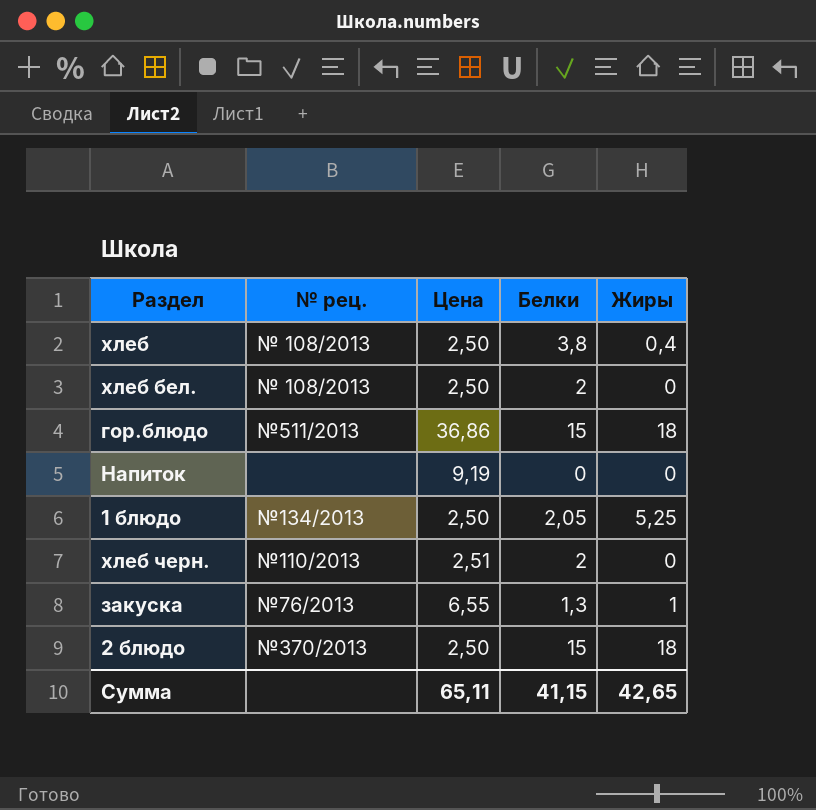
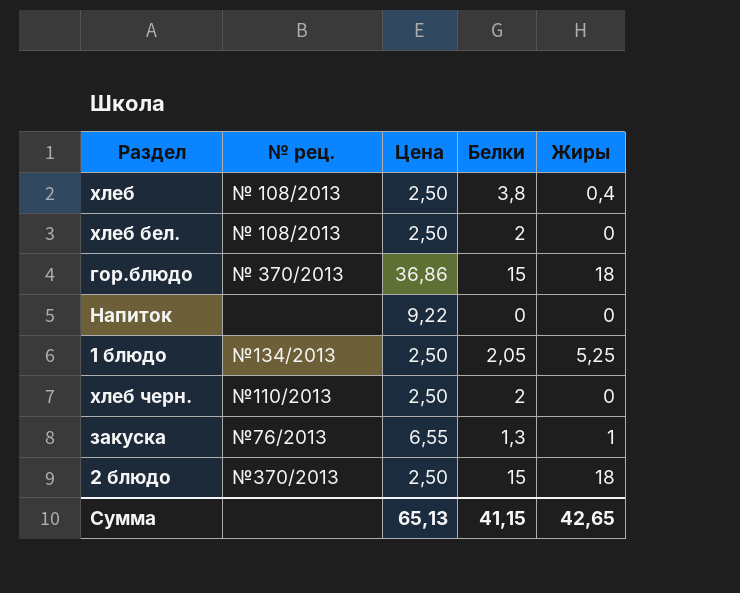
гор.блюдо | № рец.: №511/2013 -> № 370/2013
Напиток | Цена: 9,19 -> 9,22
хлеб черн. | Цена: 2,51 -> 2,50
Сумма | Цена: 65,11 -> 65,13

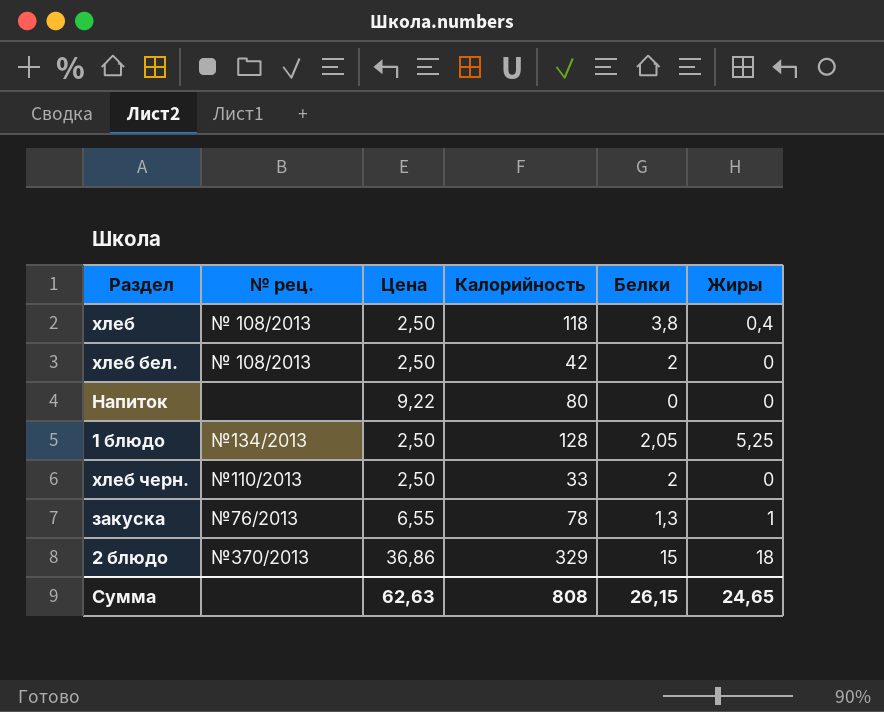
column Калорийность | position: none -> 4
row гор.блюдо: № 370/2013 | 36,86 | 15 | 18 -> none
2 блюдо | Цена: 2,50 -> 36,86
Сумма | Цена: 65,13 -> 62,63
Сумма | Белки: 41,15 -> 26,15
Сумма | Жиры: 42,65 -> 24,65

